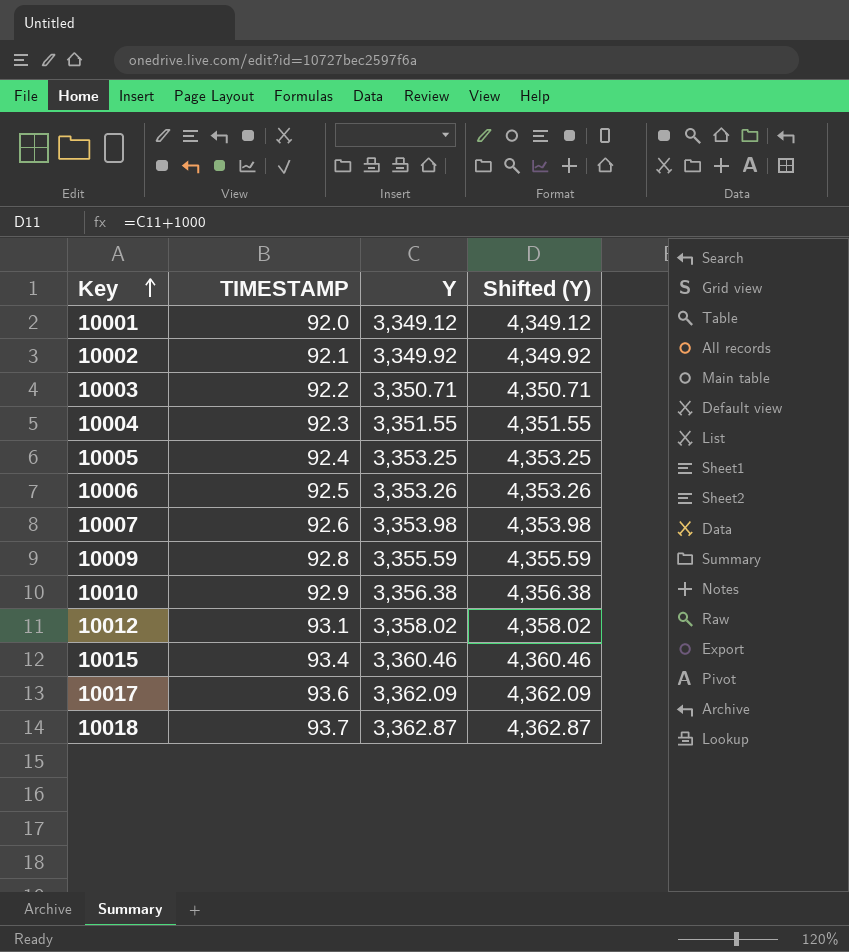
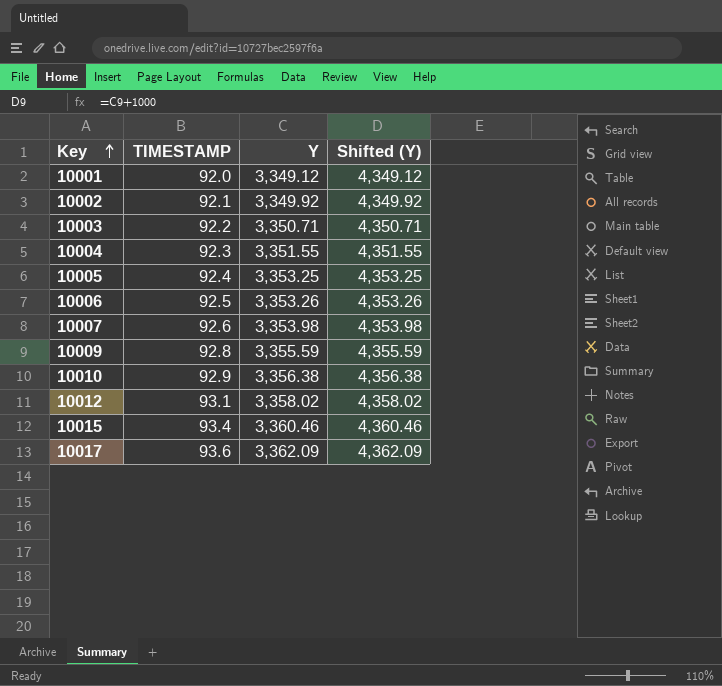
row 10018: 93.7 | 3,362.87 | 4,362.87 -> none

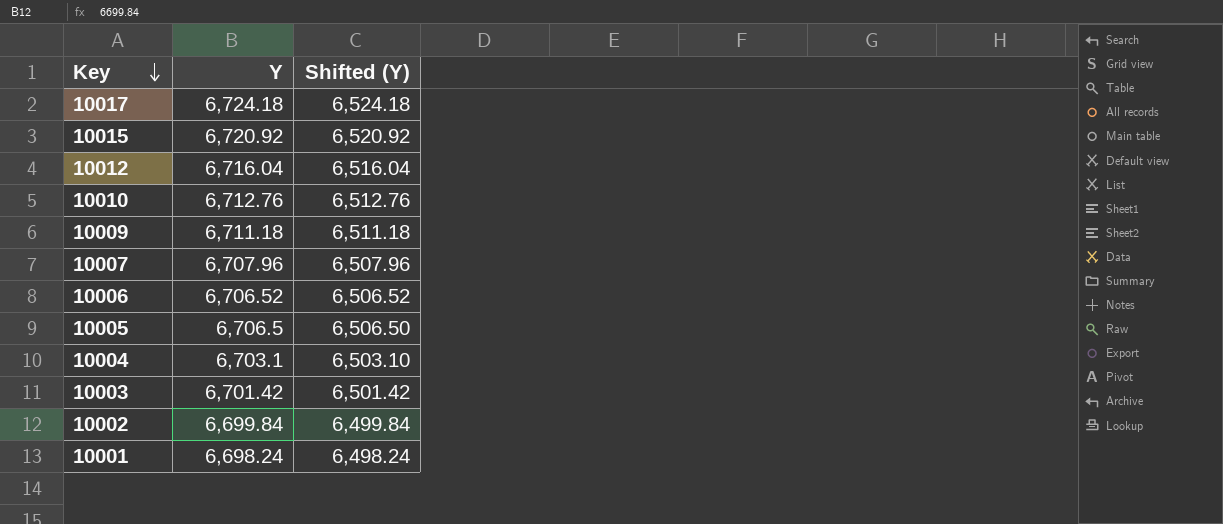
row order: Key ascending -> Key descending
column TIMESTAMP | position: 2 -> none
column Shifted (Y) | formula: [Y] + 1000 -> [Y] - 200
10017 | Y: 3,362.09 -> 6,724.18
10015 | Y: 3,360.46 -> 6,720.92
10012 | Y: 3,358.02 -> 6,716.04
10010 | Y: 3,356.38 -> 6,712.76
10009 | Y: 3,355.59 -> 6,711.18
10007 | Y: 3,353.98 -> 6,707.96
10006 | Y: 3,353.26 -> 6,706.52
10005 | Y: 3,353.25 -> 6,706.5
10004 | Y: 3,351.55 -> 6,703.1
10003 | Y: 3,350.71 -> 6,701.42
10002 | Y: 3,349.92 -> 6,699.84
10001 | Y: 3,349.12 -> 6,698.24

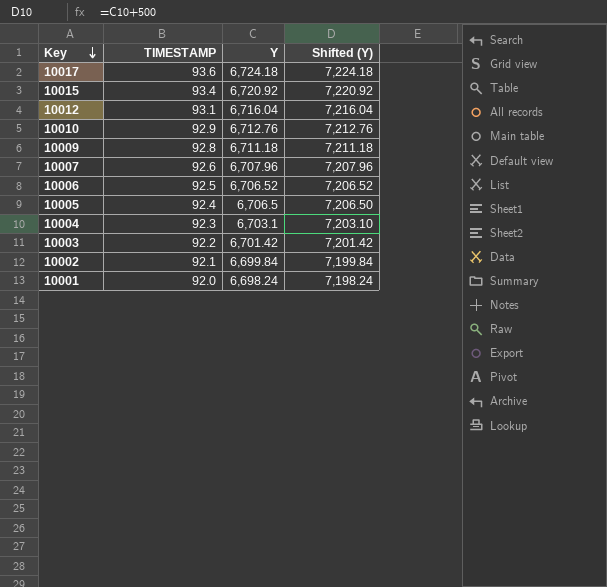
column TIMESTAMP | position: none -> 2
column Shifted (Y) | formula: [Y] - 200 -> [Y] + 500

